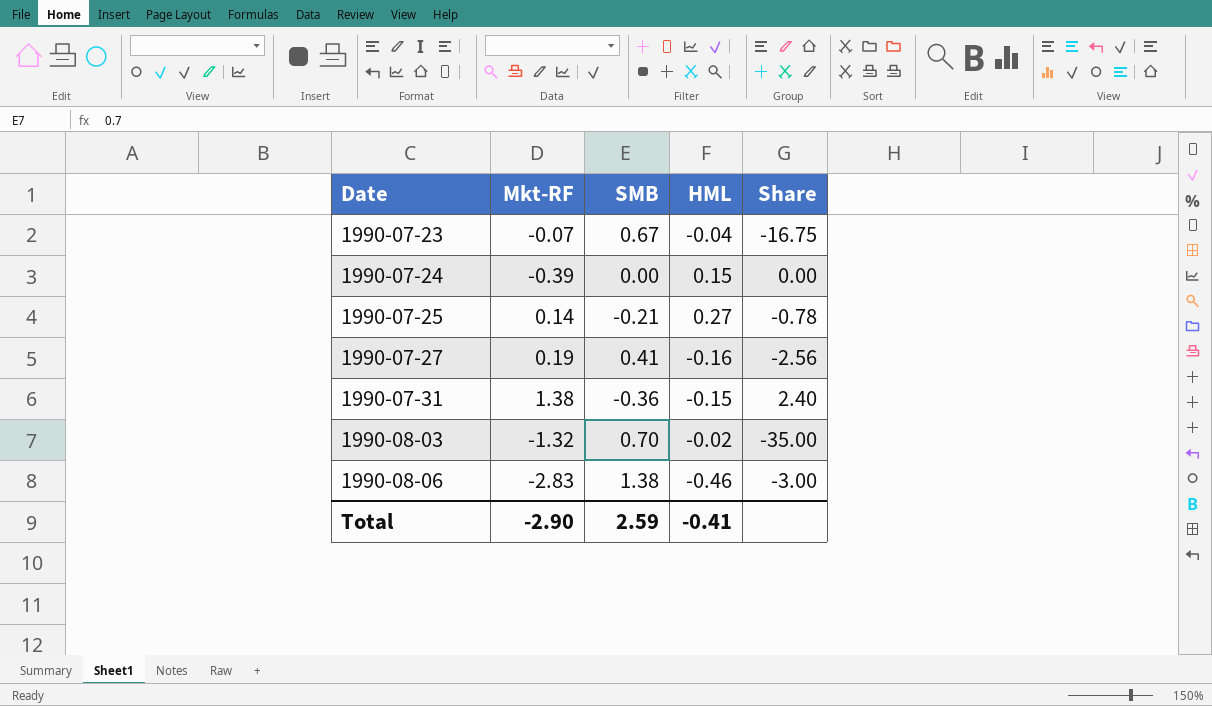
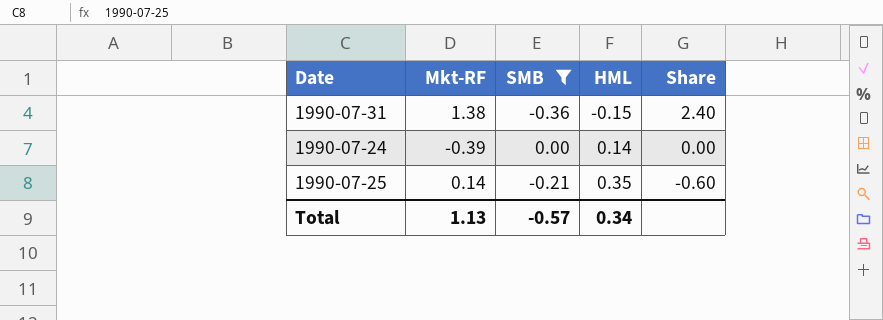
filter: none -> SMB <= 0.00
row order: Date ascending -> HML ascending
1990-07-24 | HML: 0.15 -> 0.14
1990-07-25 | HML: 0.27 -> 0.35
1990-07-25 | Share: -0.78 -> -0.60
Total | Mkt-RF: -2.90 -> 1.13
Total | SMB: 2.59 -> -0.57
Total | HML: -0.41 -> 0.34

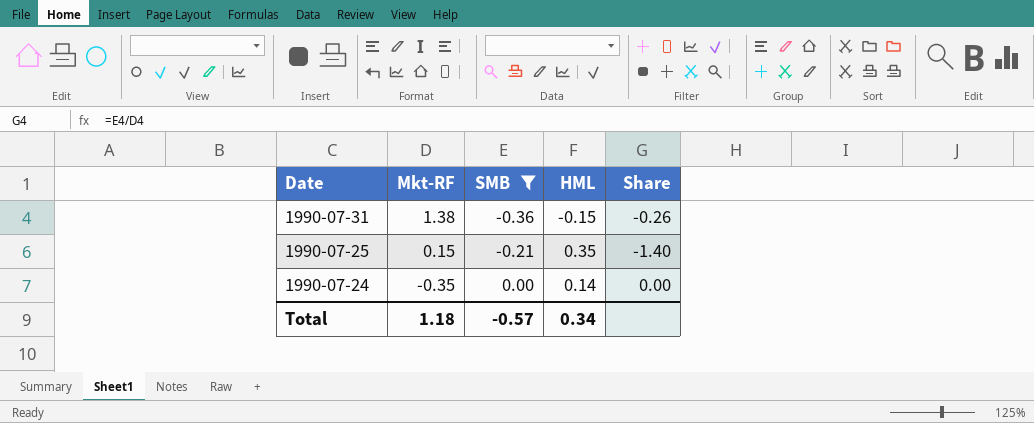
row order: HML ascending -> Date descending
column Share | formula: [SMB] / [HML] -> [SMB] / [Mkt-RF]
1990-07-25 | Mkt-RF: 0.14 -> 0.15
1990-07-24 | Mkt-RF: -0.39 -> -0.35
Total | Mkt-RF: 1.13 -> 1.18

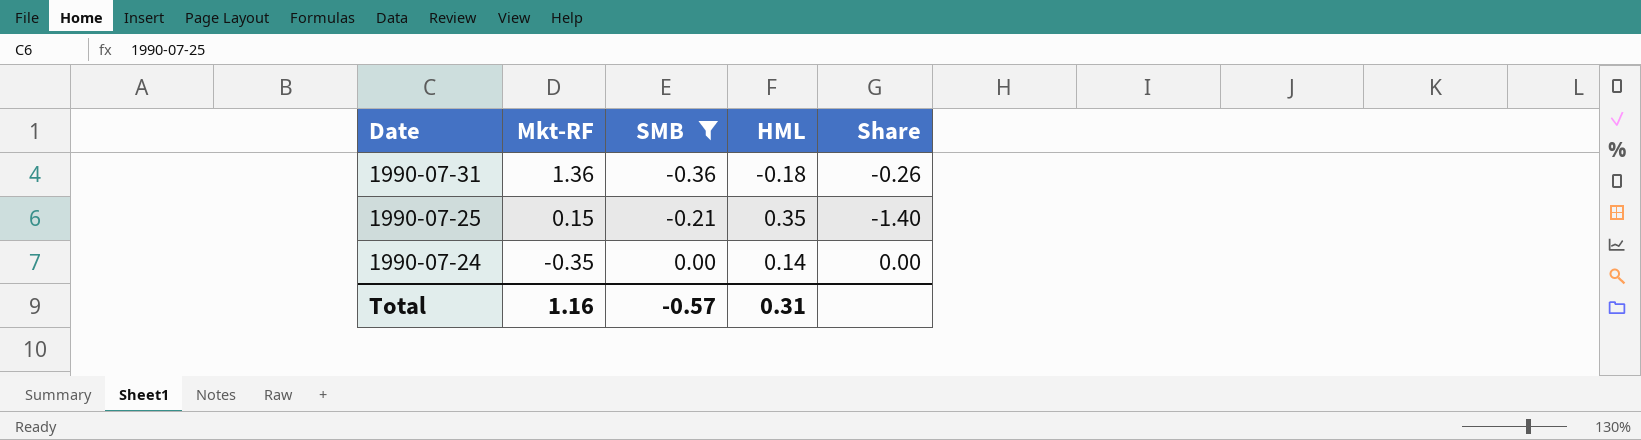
1990-07-31 | Mkt-RF: 1.38 -> 1.36
1990-07-31 | HML: -0.15 -> -0.18
Total | Mkt-RF: 1.18 -> 1.16
Total | HML: 0.34 -> 0.31

